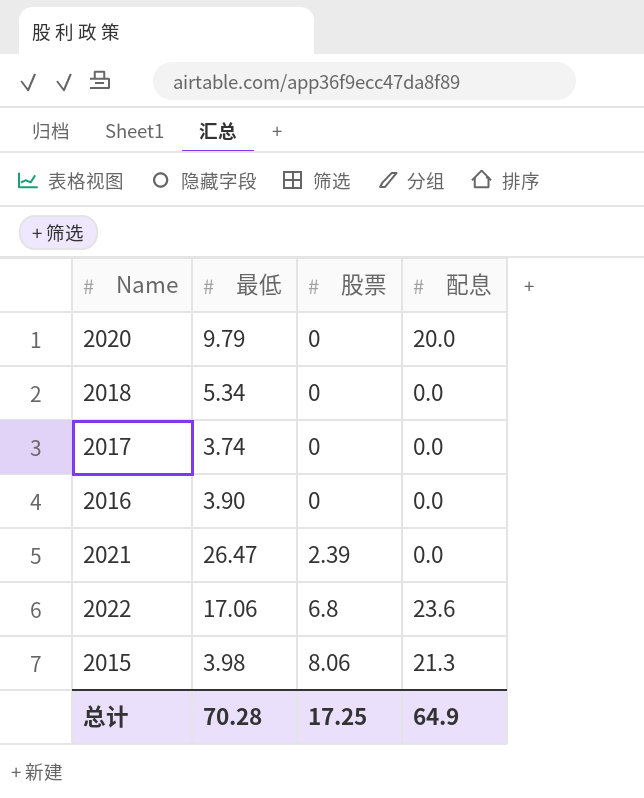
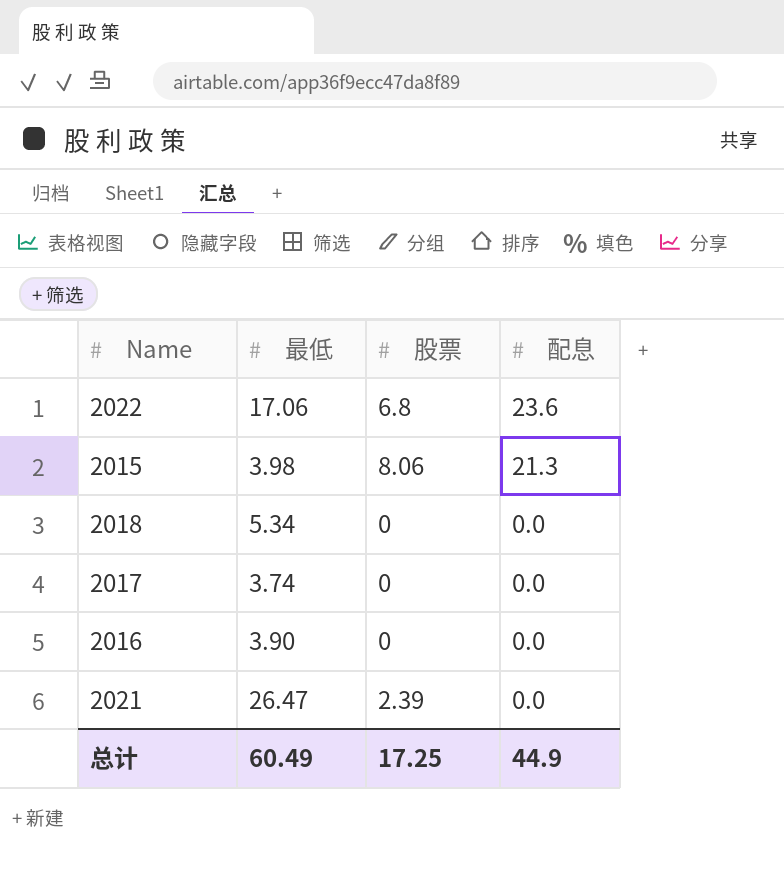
row order: 股票 ascending -> 配息 descending
row 2020: 9.79 | 0 | 20.0 -> none
总计 | 最低: 70.28 -> 60.49
总计 | 配息: 64.9 -> 44.9

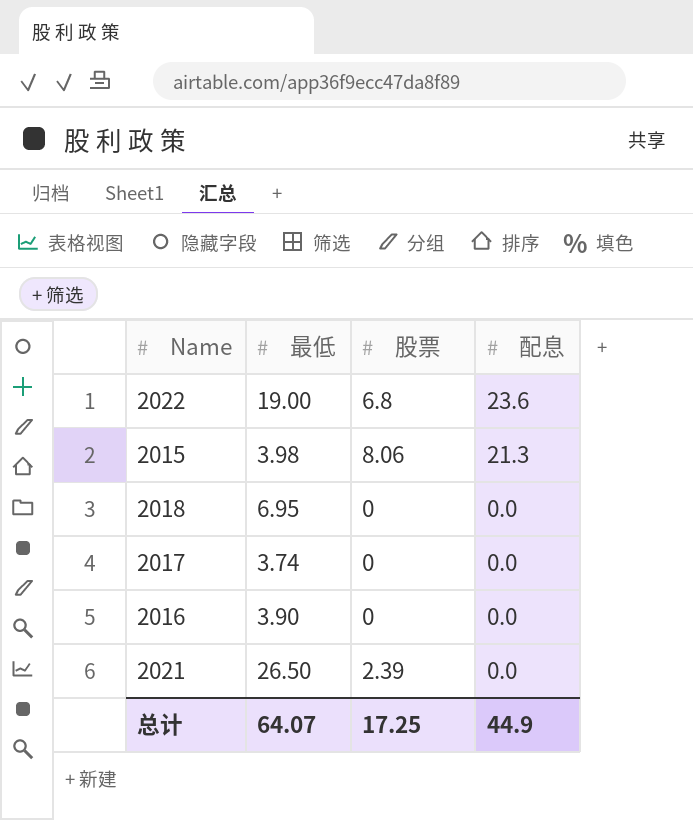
2022 | 最低: 17.06 -> 19.00
2018 | 最低: 5.34 -> 6.95
2021 | 最低: 26.47 -> 26.50
总计 | 最低: 60.49 -> 64.07

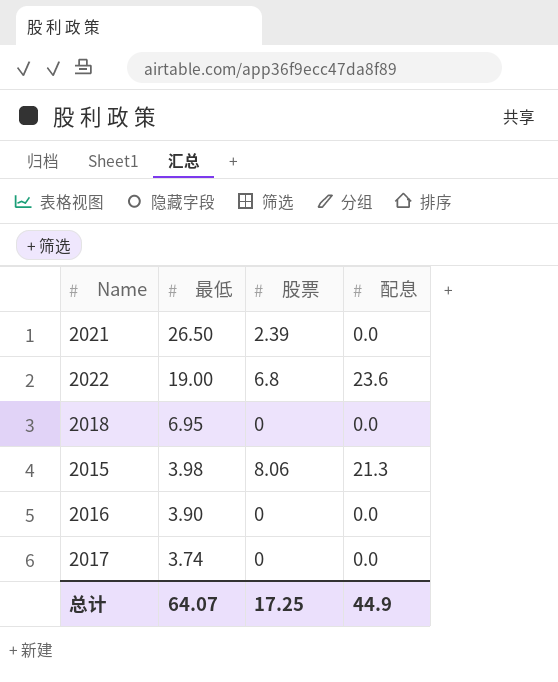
row order: 配息 descending -> 最低 descending

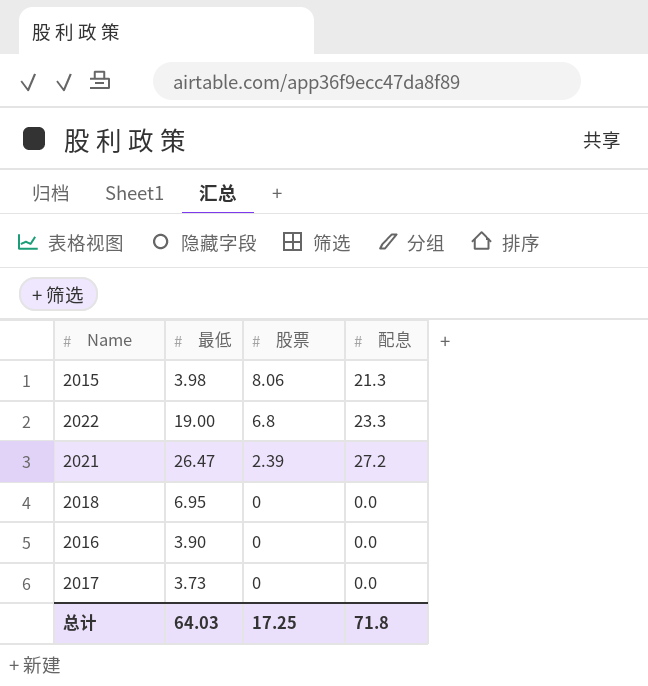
row order: 最低 descending -> 股票 descending
2022 | 配息: 23.6 -> 23.3
2021 | 最低: 26.50 -> 26.47
2021 | 配息: 0.0 -> 27.2
2017 | 最低: 3.74 -> 3.73
总计 | 最低: 64.07 -> 64.03
总计 | 配息: 44.9 -> 71.8

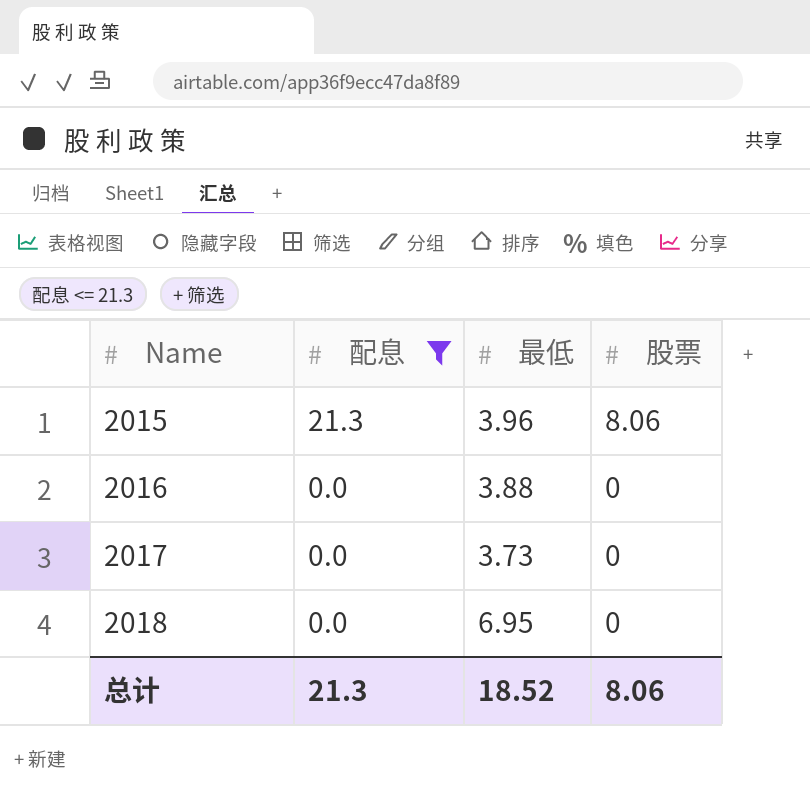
filter: none -> 配息 <= 21.3
row order: 股票 descending -> Name ascending
column 配息 | position: 4 -> 2
2015 | 最低: 3.98 -> 3.96
2016 | 最低: 3.90 -> 3.88
总计 | 配息: 71.8 -> 21.3
总计 | 最低: 64.03 -> 18.52
总计 | 股票: 17.25 -> 8.06

